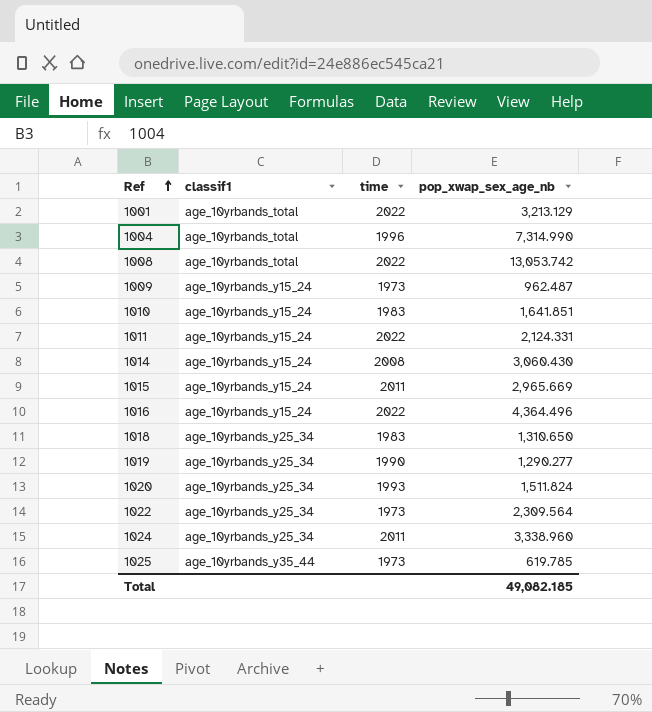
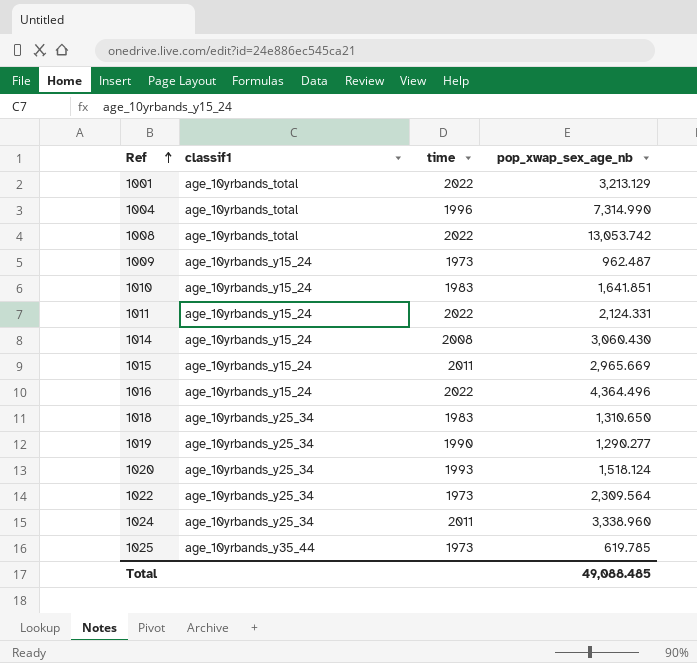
1020 | pop_xwap_sex_age_nb: 1,511.824 -> 1,518.124
Total | pop_xwap_sex_age_nb: 49,082.185 -> 49,088.485

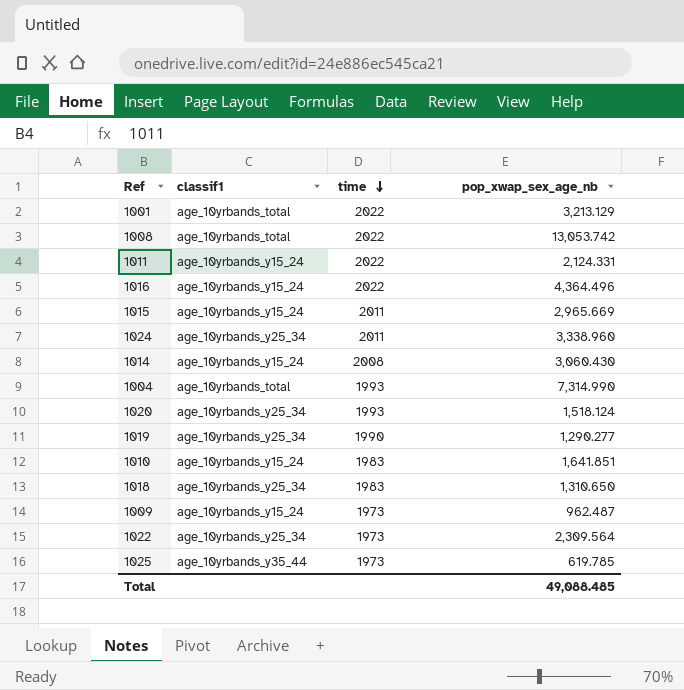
row order: Ref ascending -> time descending
1004 | time: 1996 -> 1993

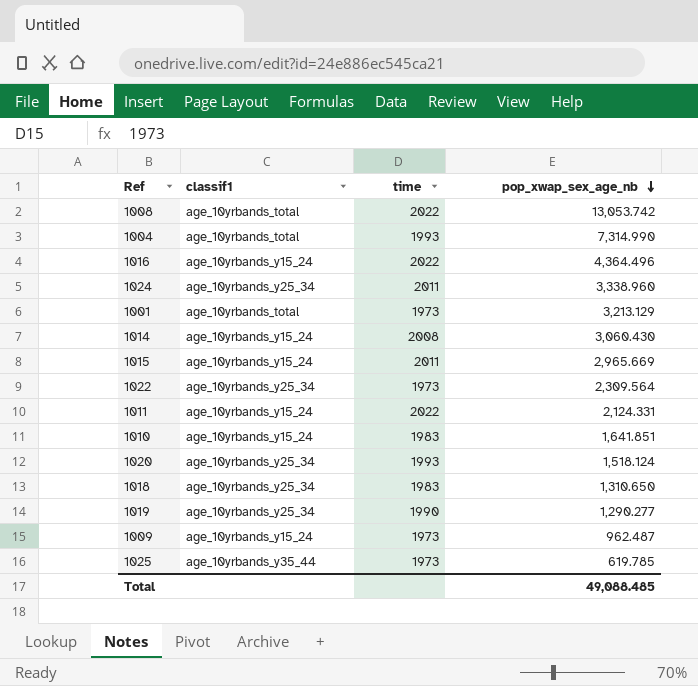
row order: time descending -> pop_xwap_sex_age_nb descending
1001 | time: 2022 -> 1973

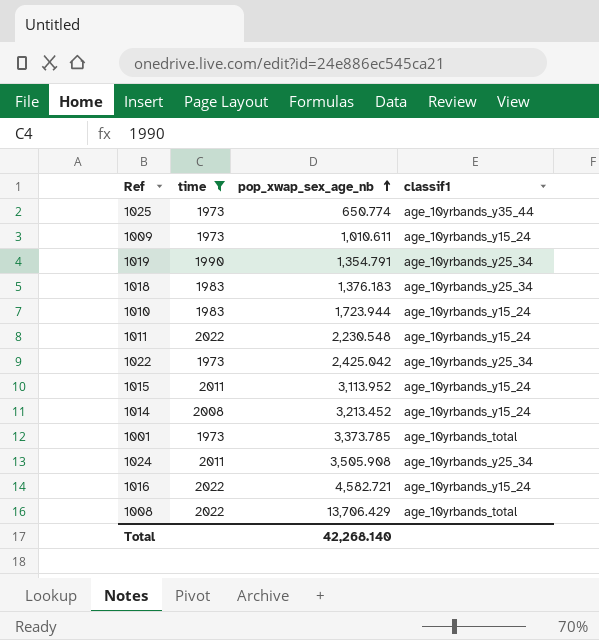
filter: none -> time != 1993
row order: pop_xwap_sex_age_nb descending -> pop_xwap_sex_age_nb ascending
column classif1 | position: 2 -> 4
1025 | pop_xwap_sex_age_nb: 619.785 -> 650.774
1009 | pop_xwap_sex_age_nb: 962.487 -> 1,010.611
1019 | pop_xwap_sex_age_nb: 1,290.277 -> 1,354.791
1018 | pop_xwap_sex_age_nb: 1,310.650 -> 1,376.183
1010 | pop_xwap_sex_age_nb: 1,641.851 -> 1,723.944
1011 | pop_xwap_sex_age_nb: 2,124.331 -> 2,230.548
1022 | pop_xwap_sex_age_nb: 2,309.564 -> 2,425.042
1015 | pop_xwap_sex_age_nb: 2,965.669 -> 3,113.952
1014 | pop_xwap_sex_age_nb: 3,060.430 -> 3,213.452
1001 | pop_xwap_sex_age_nb: 3,213.129 -> 3,373.785
1024 | pop_xwap_sex_age_nb: 3,338.960 -> 3,505.908
1016 | pop_xwap_sex_age_nb: 4,364.496 -> 4,582.721
1008 | pop_xwap_sex_age_nb: 13,053.742 -> 13,706.429
Total | pop_xwap_sex_age_nb: 49,088.485 -> 42,268.140

